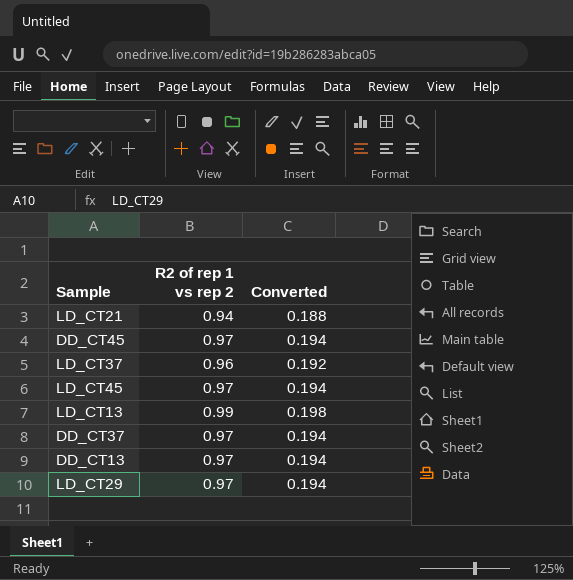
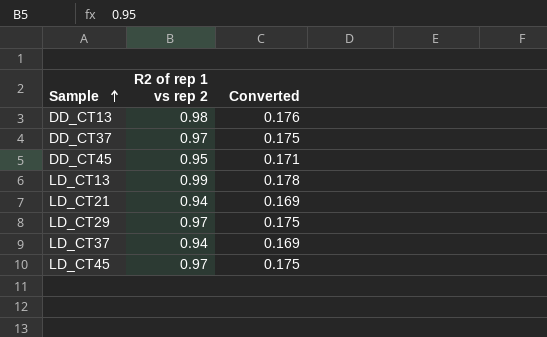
row order: none -> Sample ascending
column Converted | formula: [R2 of rep 1 vs rep 2] * 0.2 -> [R2 of rep 1 vs rep 2] * 0.18
DD_CT13 | R2 of rep 1 vs rep 2: 0.97 -> 0.98
DD_CT45 | R2 of rep 1 vs rep 2: 0.97 -> 0.95
LD_CT37 | R2 of rep 1 vs rep 2: 0.96 -> 0.94

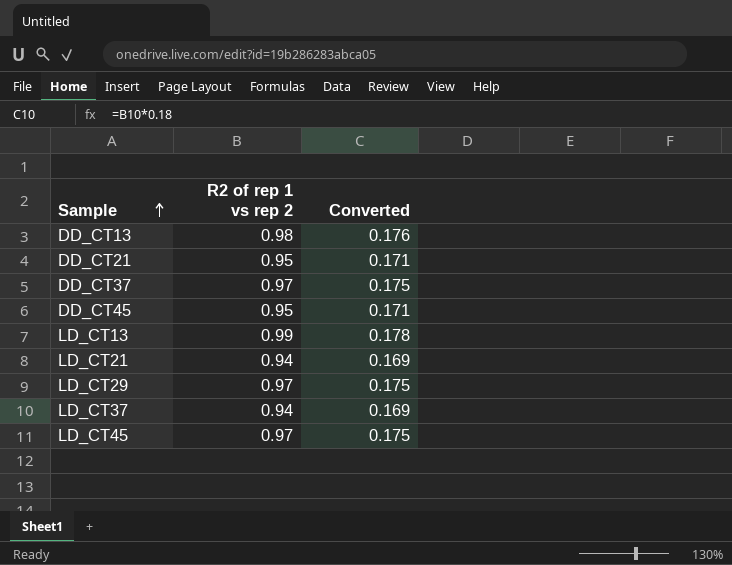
row DD_CT21: none -> 0.95 | 0.171

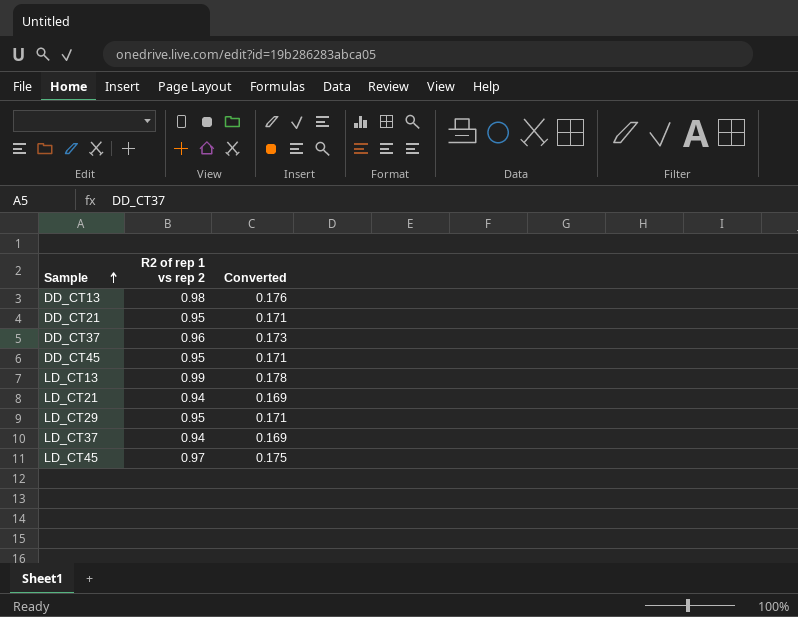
DD_CT37 | R2 of rep 1 vs rep 2: 0.97 -> 0.96
DD_CT37 | Converted: 0.175 -> 0.173
LD_CT29 | R2 of rep 1 vs rep 2: 0.97 -> 0.95
LD_CT29 | Converted: 0.175 -> 0.171

